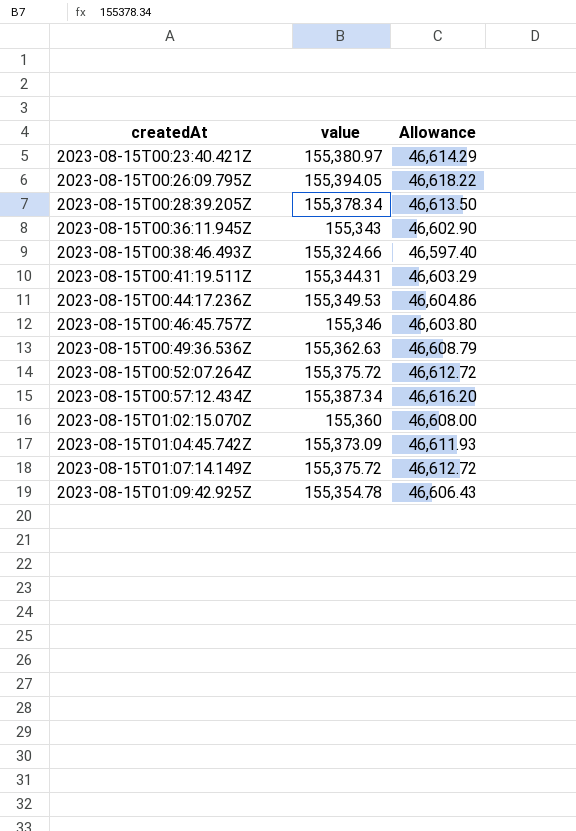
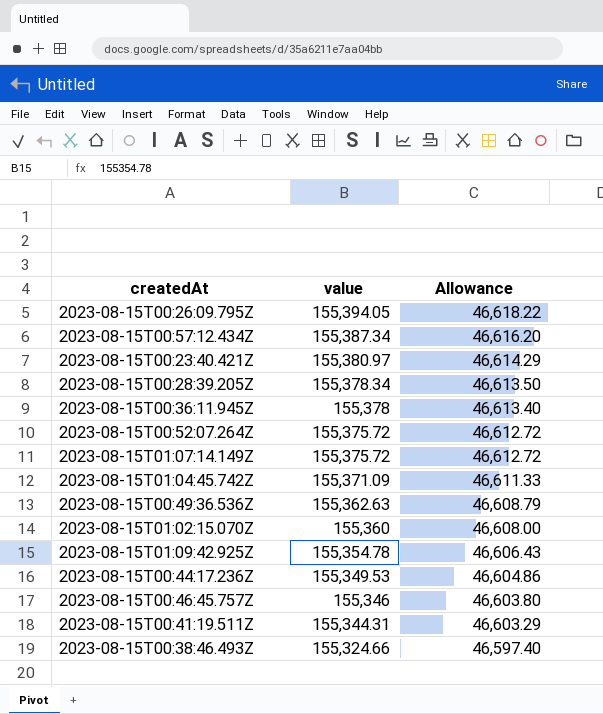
row order: createdAt ascending -> value descending
2023-08-15T00:36:11.945Z | value: 155,343 -> 155,378
2023-08-15T00:36:11.945Z | Allowance: 46,602.90 -> 46,613.40
2023-08-15T01:04:45.742Z | value: 155,373.09 -> 155,371.09
2023-08-15T01:04:45.742Z | Allowance: 46,611.93 -> 46,611.33

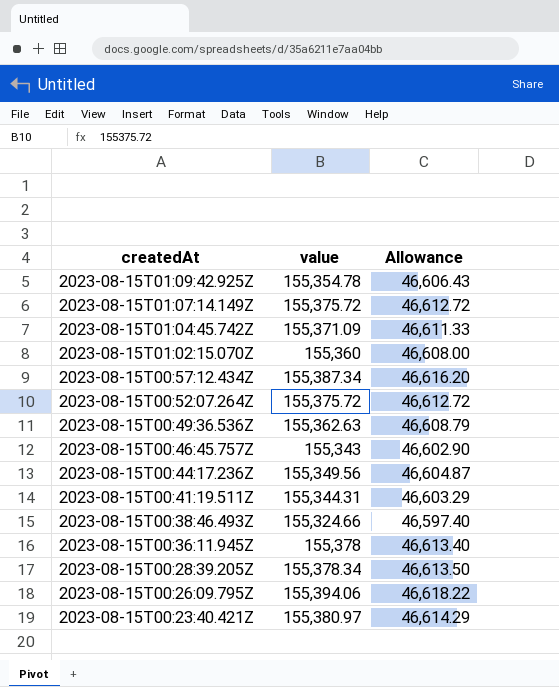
row order: value descending -> createdAt descending
2023-08-15T00:46:45.757Z | value: 155,346 -> 155,343
2023-08-15T00:46:45.757Z | Allowance: 46,603.80 -> 46,602.90
2023-08-15T00:44:17.236Z | value: 155,349.53 -> 155,349.56
2023-08-15T00:44:17.236Z | Allowance: 46,604.86 -> 46,604.87
2023-08-15T00:26:09.795Z | value: 155,394.05 -> 155,394.06

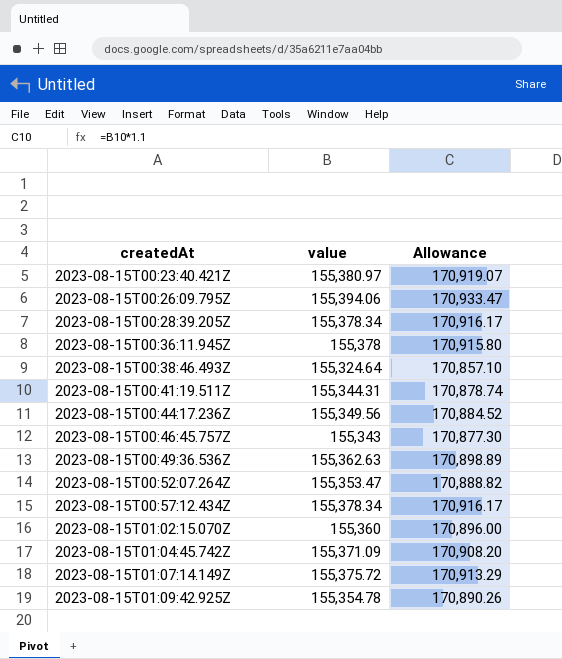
row order: createdAt descending -> createdAt ascending
column Allowance | formula: [value] * 0.3 -> [value] * 1.1
2023-08-15T00:38:46.493Z | value: 155,324.66 -> 155,324.64
2023-08-15T00:52:07.264Z | value: 155,375.72 -> 155,353.47
2023-08-15T00:57:12.434Z | value: 155,387.34 -> 155,378.34

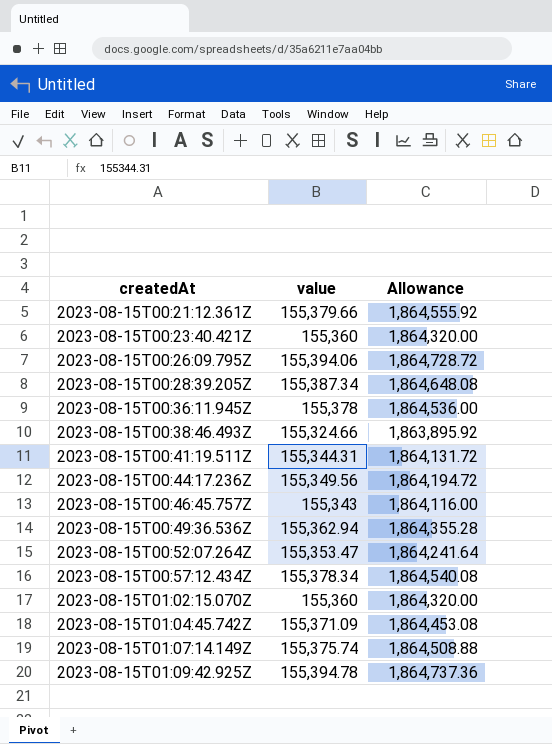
column Allowance | formula: [value] * 1.1 -> [value] * 12
row 2023-08-15T00:21:12.361Z: none -> 155,379.66 | 1,864,555.92
2023-08-15T00:23:40.421Z | value: 155,380.97 -> 155,360
2023-08-15T00:28:39.205Z | value: 155,378.34 -> 155,387.34
2023-08-15T00:38:46.493Z | value: 155,324.64 -> 155,324.66
2023-08-15T00:49:36.536Z | value: 155,362.63 -> 155,362.94
2023-08-15T01:07:14.149Z | value: 155,375.72 -> 155,375.74
2023-08-15T01:09:42.925Z | value: 155,354.78 -> 155,394.78

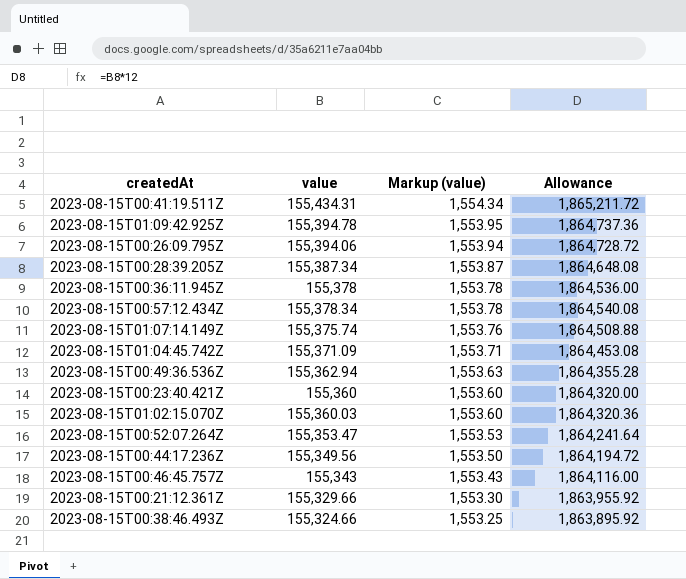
row order: createdAt ascending -> Markup (value) descending
column Markup (value) | formula: none -> [value] * 0.01
2023-08-15T00:41:19.511Z | value: 155,344.31 -> 155,434.31
2023-08-15T00:41:19.511Z | Allowance: 1,864,131.72 -> 1,865,211.72
2023-08-15T01:02:15.070Z | value: 155,360 -> 155,360.03
2023-08-15T01:02:15.070Z | Allowance: 1,864,320.00 -> 1,864,320.36
2023-08-15T00:21:12.361Z | value: 155,379.66 -> 155,329.66
2023-08-15T00:21:12.361Z | Allowance: 1,864,555.92 -> 1,863,955.92

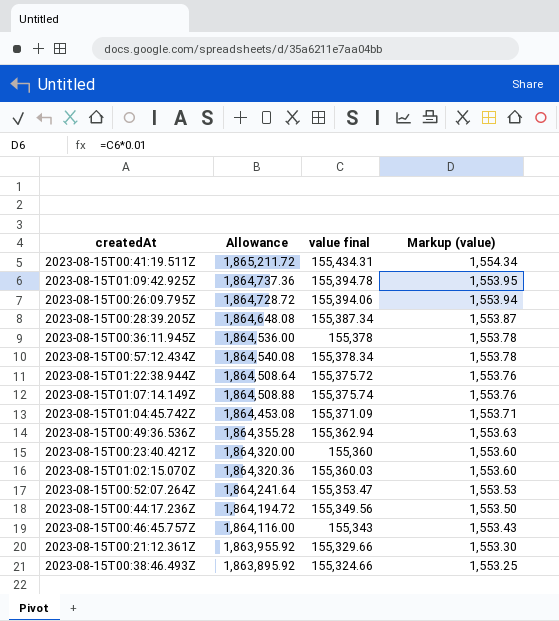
column Allowance | position: 4 -> 2
column name: value -> value final
row 2023-08-15T01:22:38.944Z: none -> 1,864,508.64 | 155,375.72 | 1,553.76

